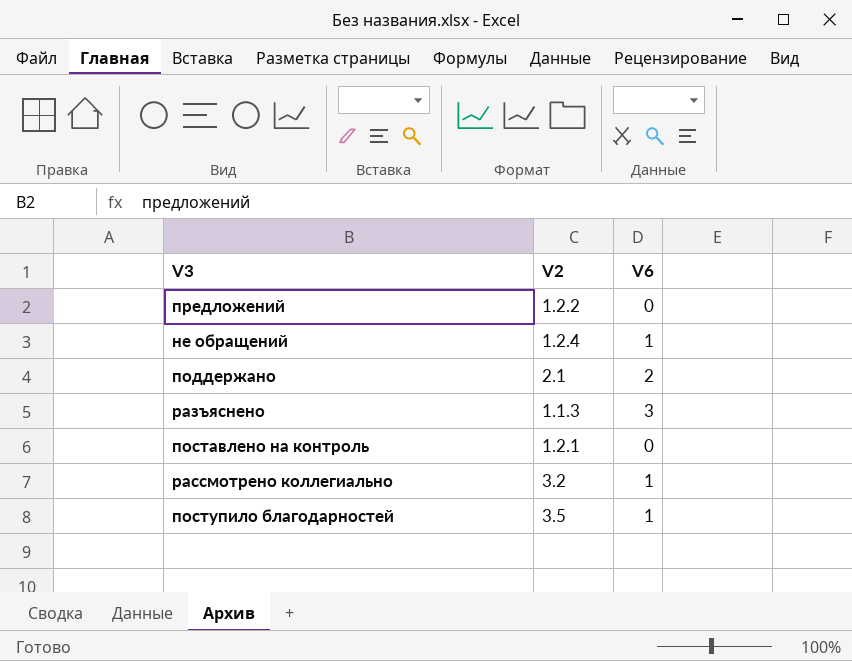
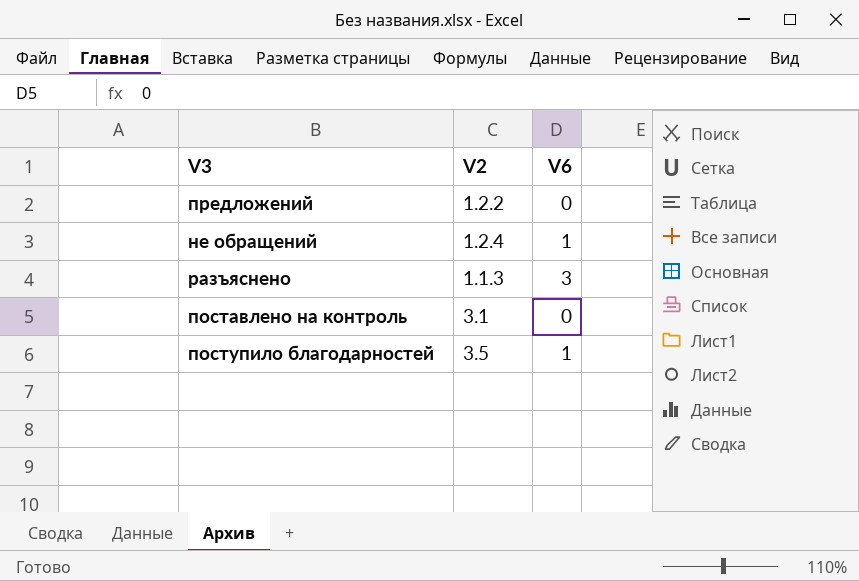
row поддержано: 2.1 | 2 -> none
row рассмотрено коллегиально: 3.2 | 1 -> none
поставлено на контроль | V2: 1.2.1 -> 3.1

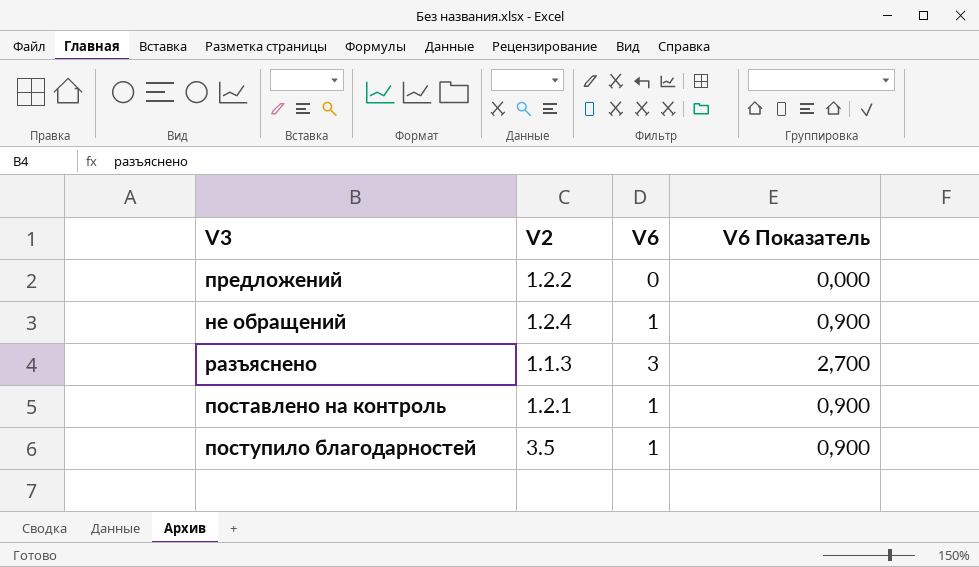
column V6 Показатель | formula: none -> [V6] * 0,9
поставлено на контроль | V2: 3.1 -> 1.2.1
поставлено на контроль | V6: 0 -> 1

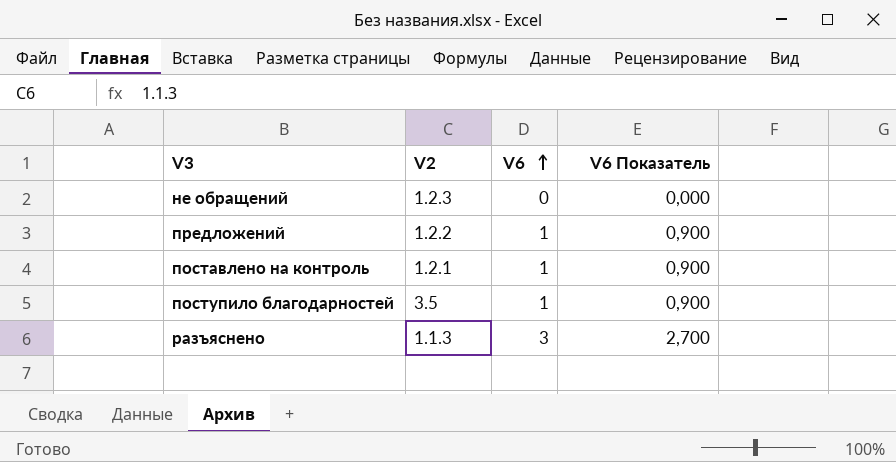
row order: none -> V6 ascending
не обращений | V2: 1.2.4 -> 1.2.3
не обращений | V6: 1 -> 0
не обращений | V6 Показатель: 0,900 -> 0,000
предложений | V6: 0 -> 1
предложений | V6 Показатель: 0,000 -> 0,900

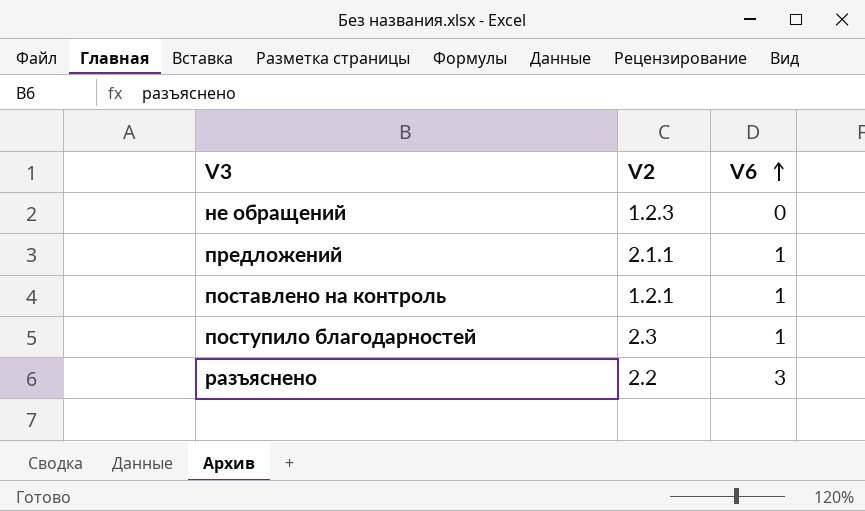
column V6 Показатель | formula: [V6] * 0,9 -> none
предложений | V2: 1.2.2 -> 2.1.1
поступило благодарностей | V2: 3.5 -> 2.3
разъяснено | V2: 1.1.3 -> 2.2

